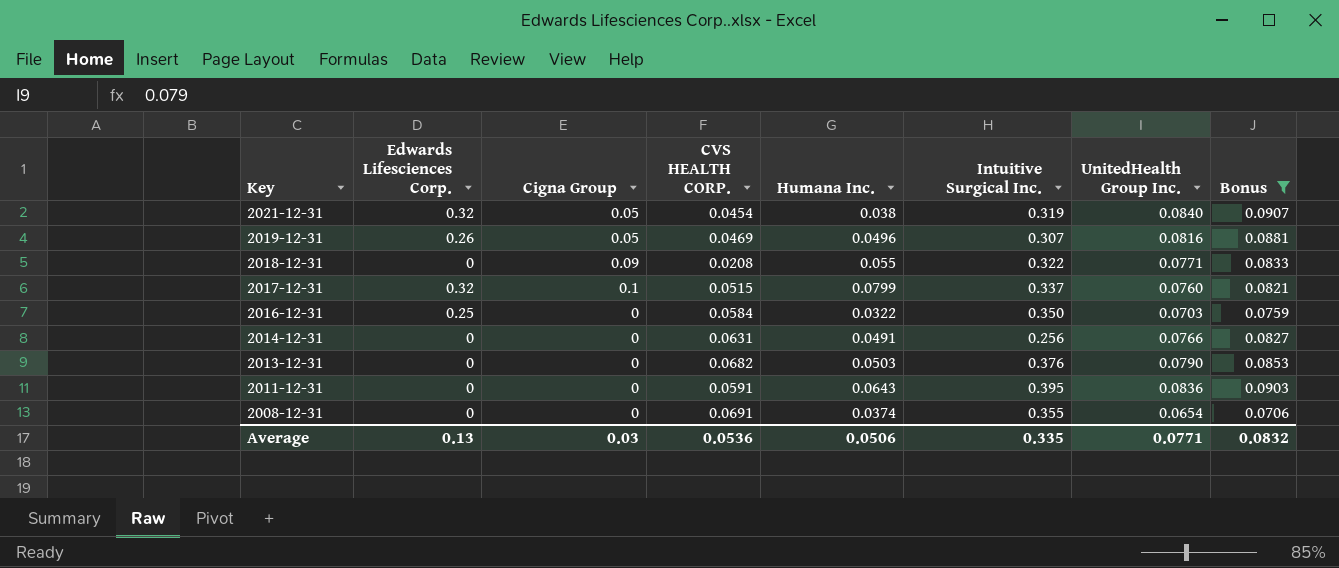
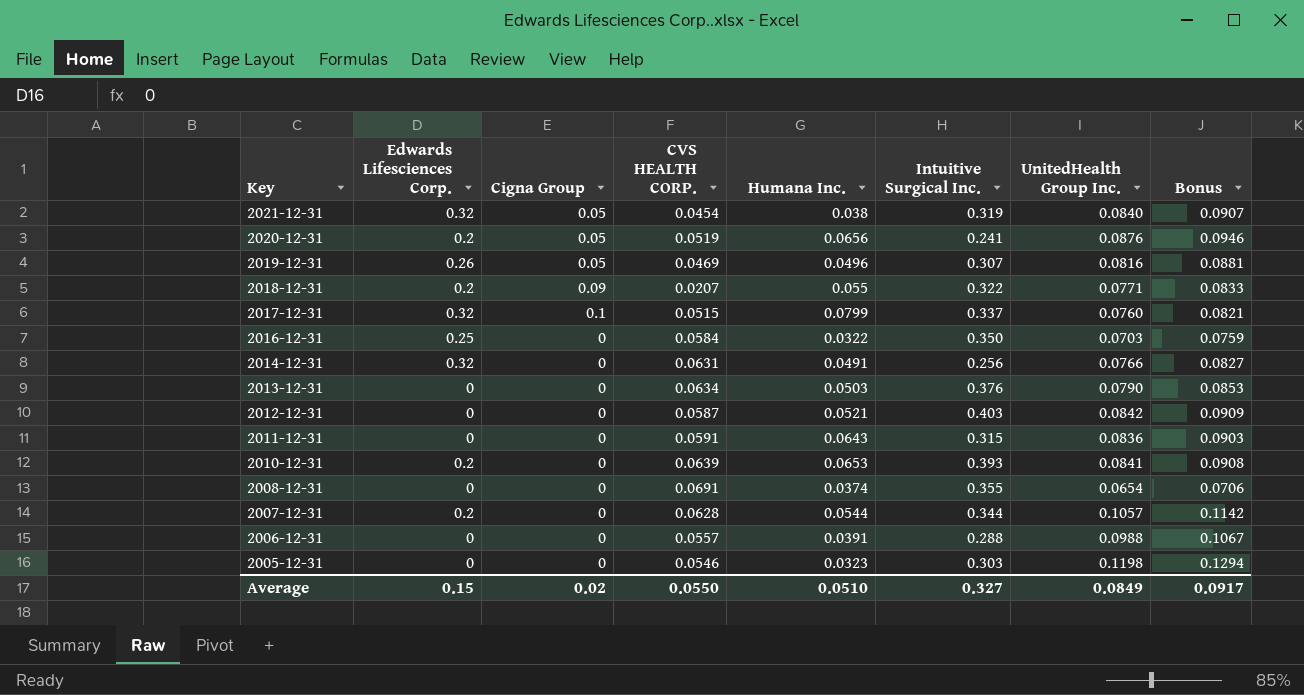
filter: Bonus <= 0.0907 -> none
2018-12-31 | Edwards Lifesciences Corp.: 0 -> 0.2
2018-12-31 | CVS HEALTH CORP.: 0.0208 -> 0.0207
2014-12-31 | Edwards Lifesciences Corp.: 0 -> 0.32
2013-12-31 | CVS HEALTH CORP.: 0.0682 -> 0.0634
2011-12-31 | Intuitive Surgical Inc.: 0.395 -> 0.315
Average | Edwards Lifesciences Corp.: 0.13 -> 0.15
Average | Cigna Group: 0.03 -> 0.02
Average | CVS HEALTH CORP.: 0.0536 -> 0.0550
Average | Humana Inc.: 0.0506 -> 0.0510
Average | Intuitive Surgical Inc.: 0.335 -> 0.327
Average | UnitedHealth Group Inc.: 0.0771 -> 0.0849
Average | Bonus: 0.0832 -> 0.0917

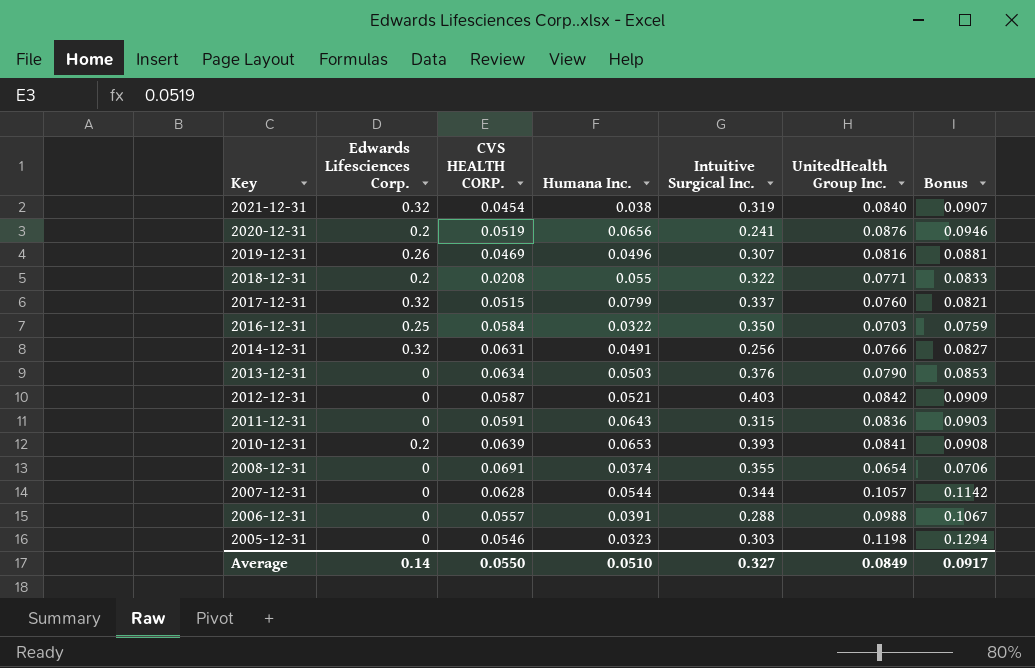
column Cigna Group | position: 3 -> none
2018-12-31 | CVS HEALTH CORP.: 0.0207 -> 0.0208
2007-12-31 | Edwards Lifesciences Corp.: 0.2 -> 0
Average | Edwards Lifesciences Corp.: 0.15 -> 0.14

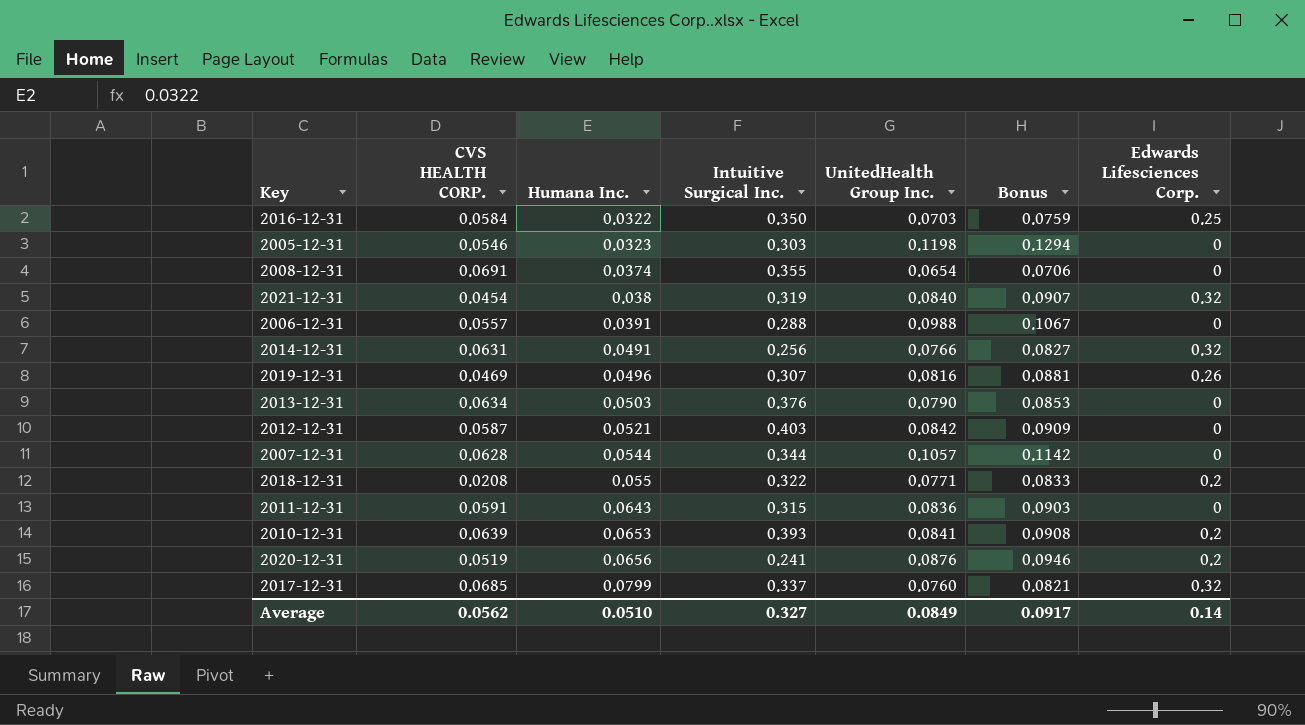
row order: Key descending -> Humana Inc. ascending
column Edwards Lifesciences Corp. | position: 2 -> 7
2017-12-31 | CVS HEALTH CORP.: 0.0515 -> 0.0685
Average | CVS HEALTH CORP.: 0.0550 -> 0.0562

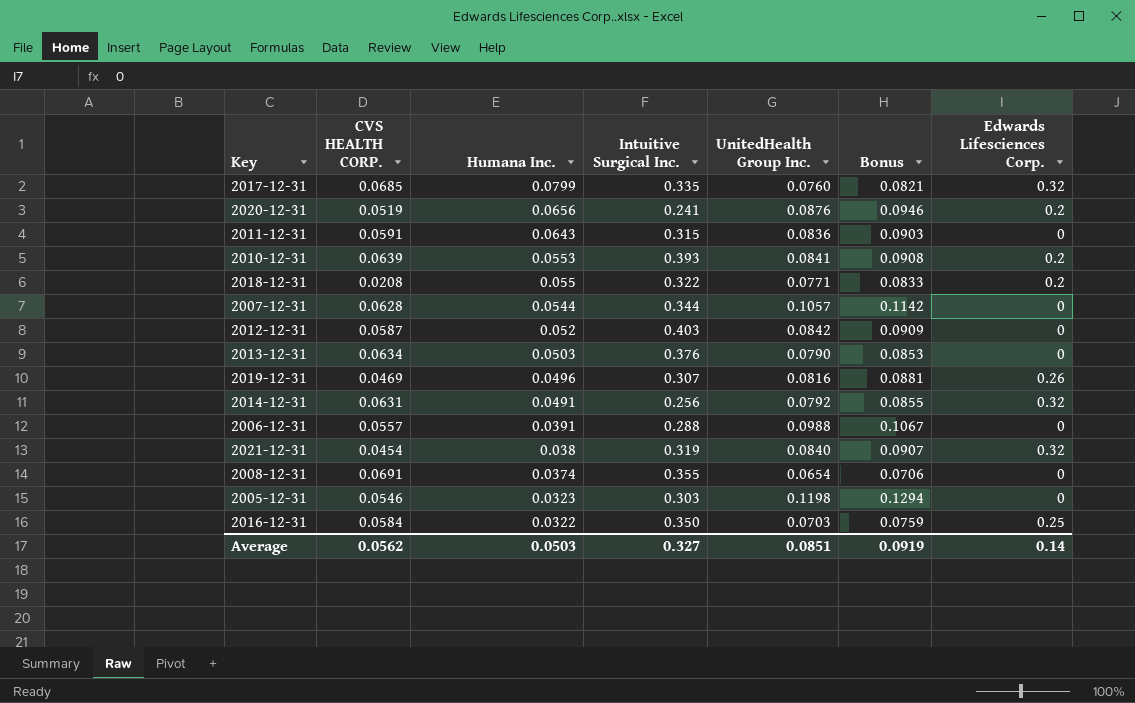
row order: Humana Inc. ascending -> Humana Inc. descending
2017-12-31 | Intuitive Surgical Inc.: 0.337 -> 0.335
2010-12-31 | Humana Inc.: 0.0653 -> 0.0553
2012-12-31 | Humana Inc.: 0.0521 -> 0.052
2014-12-31 | UnitedHealth Group Inc.: 0.0766 -> 0.0792
2014-12-31 | Bonus: 0.0827 -> 0.0855
Average | Humana Inc.: 0.0510 -> 0.0503
Average | UnitedHealth Group Inc.: 0.0849 -> 0.0851
Average | Bonus: 0.0917 -> 0.0919

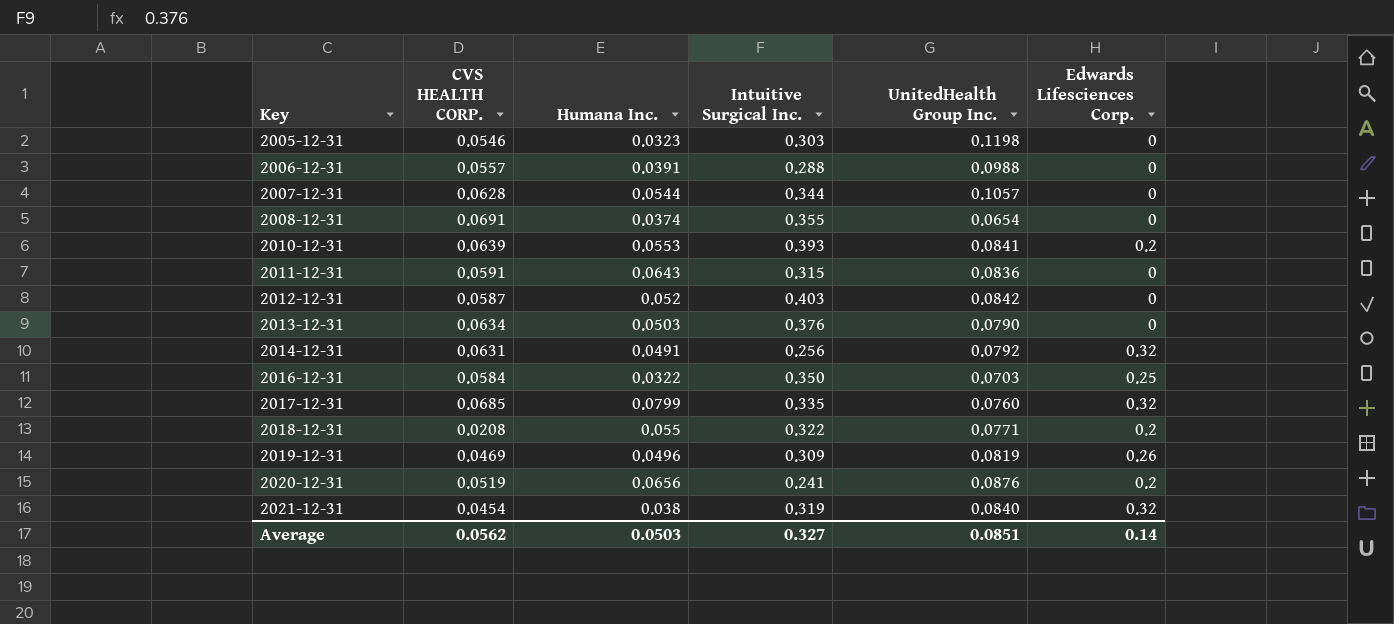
row order: Humana Inc. descending -> Key ascending
column Bonus | formula: [UnitedHealth Group Inc.] * 1.08 -> none
2019-12-31 | Intuitive Surgical Inc.: 0.307 -> 0.309
2019-12-31 | UnitedHealth Group Inc.: 0.0816 -> 0.0819

